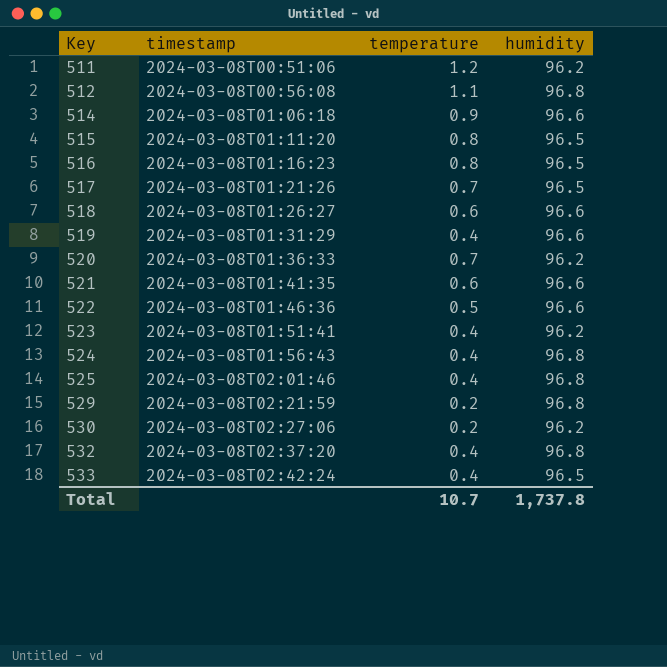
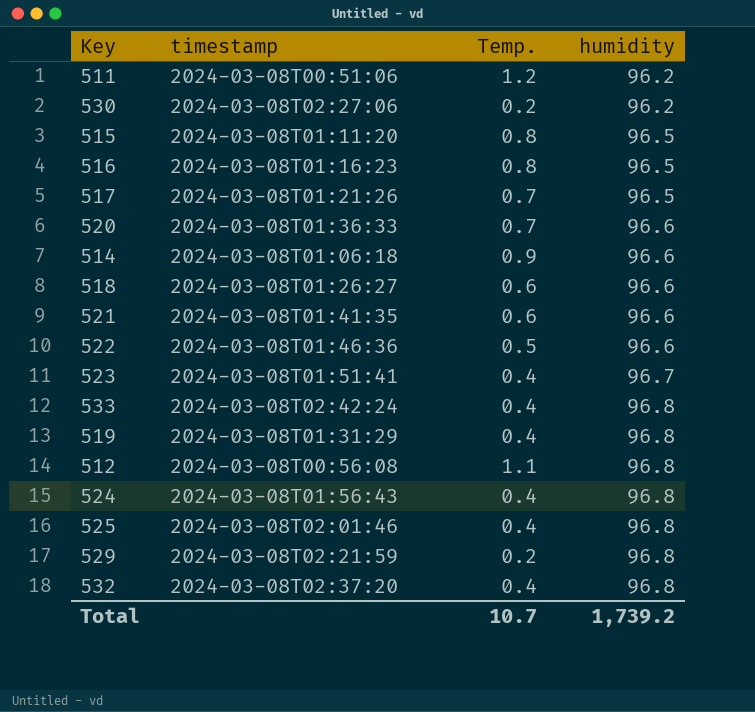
row order: Key ascending -> humidity ascending
column name: temperature -> Temp.
520 | humidity: 96.2 -> 96.6
523 | humidity: 96.2 -> 96.7
533 | humidity: 96.5 -> 96.8
519 | humidity: 96.6 -> 96.8
Total | humidity: 1,737.8 -> 1,739.2

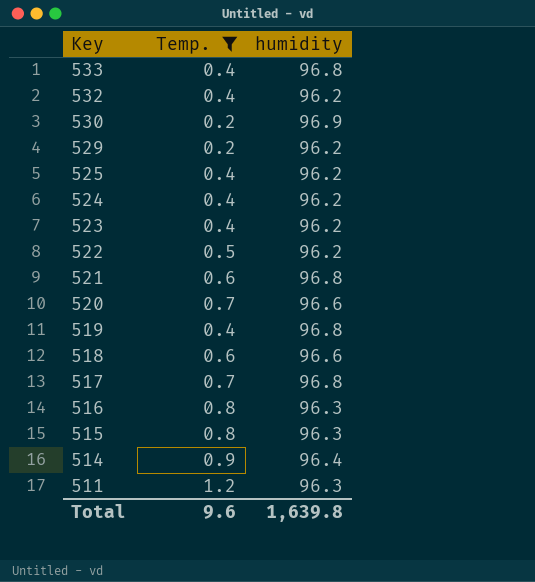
filter: none -> Temp. != 1.1
row order: humidity ascending -> Key descending
column timestamp | position: 2 -> none
532 | humidity: 96.8 -> 96.2
530 | humidity: 96.2 -> 96.9
529 | humidity: 96.8 -> 96.2
525 | humidity: 96.8 -> 96.2
524 | humidity: 96.8 -> 96.2
523 | humidity: 96.7 -> 96.2
522 | humidity: 96.6 -> 96.2
521 | humidity: 96.6 -> 96.8
517 | humidity: 96.5 -> 96.8
516 | humidity: 96.5 -> 96.3
515 | humidity: 96.5 -> 96.3
514 | humidity: 96.6 -> 96.4
511 | humidity: 96.2 -> 96.3
Total | Temp.: 10.7 -> 9.6
Total | humidity: 1,739.2 -> 1,639.8

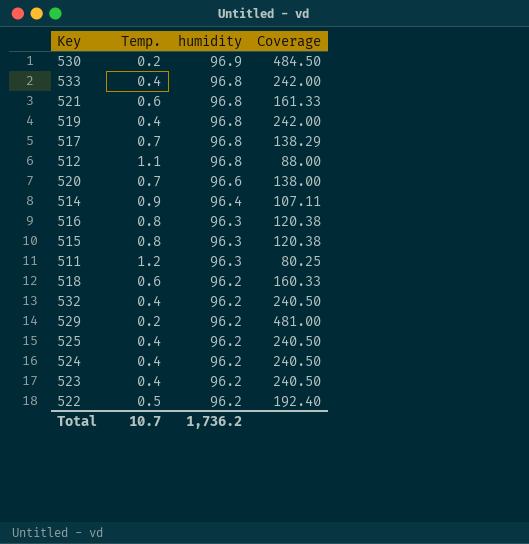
filter: Temp. != 1.1 -> none
row order: Key descending -> humidity descending
column Coverage | formula: none -> [humidity] / [Temp.]
518 | humidity: 96.6 -> 96.2
Total | Temp.: 9.6 -> 10.7
Total | humidity: 1,639.8 -> 1,736.2

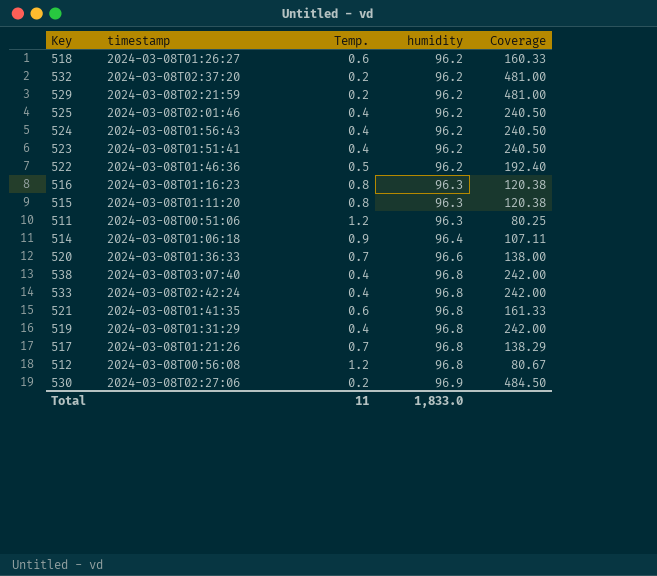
row order: humidity descending -> humidity ascending
column timestamp | position: none -> 2
532 | Temp.: 0.4 -> 0.2
532 | Coverage: 240.50 -> 481.00
row 538: none -> 2024-03-08T03:07:40 | 0.4 | 96.8 | 242.00
512 | Temp.: 1.1 -> 1.2
512 | Coverage: 88.00 -> 80.67
Total | Temp.: 10.7 -> 11
Total | humidity: 1,736.2 -> 1,833.0

